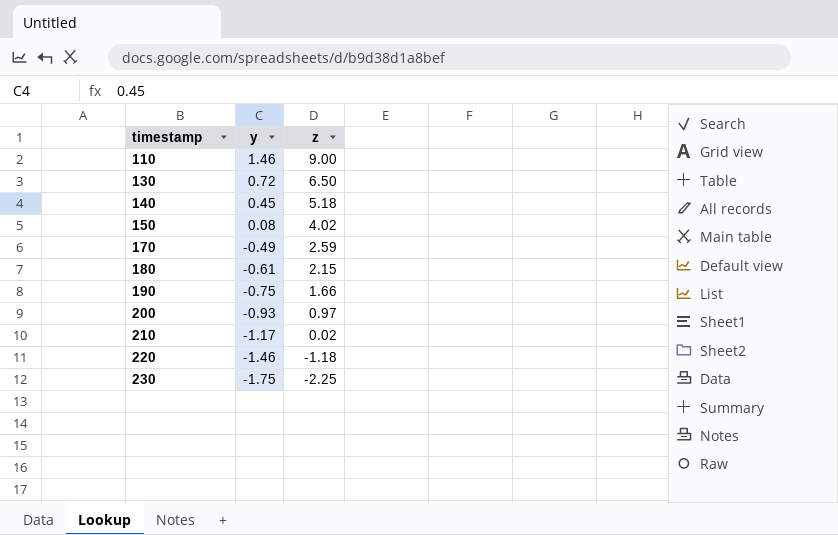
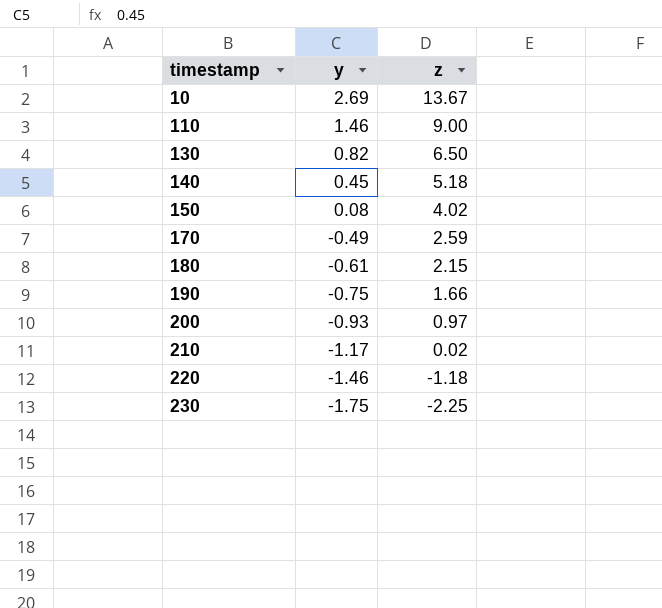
row 10: none -> 2.69 | 13.67
130 | y: 0.72 -> 0.82

